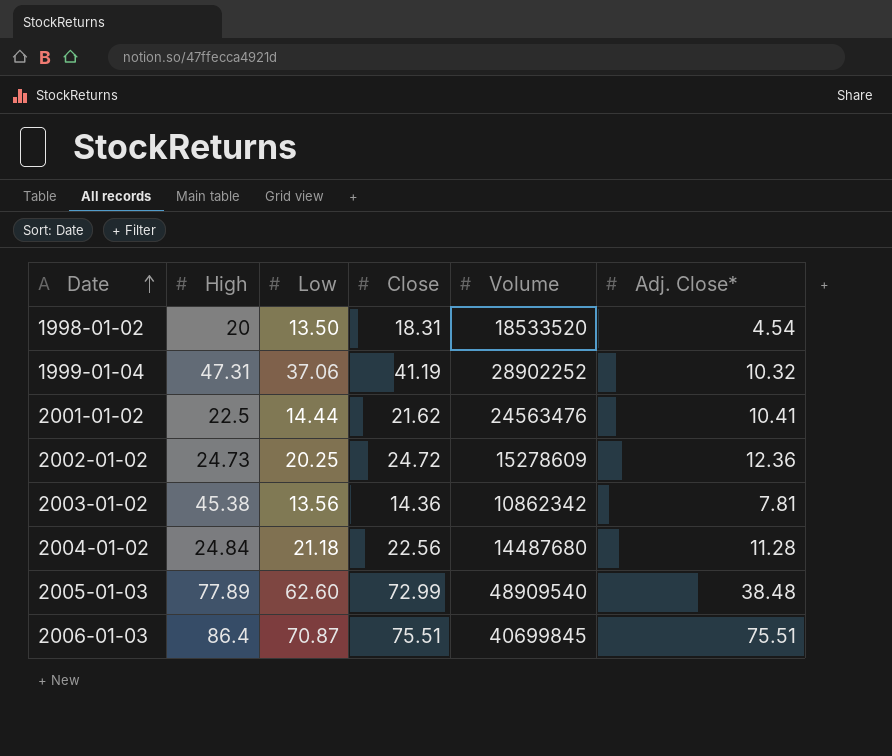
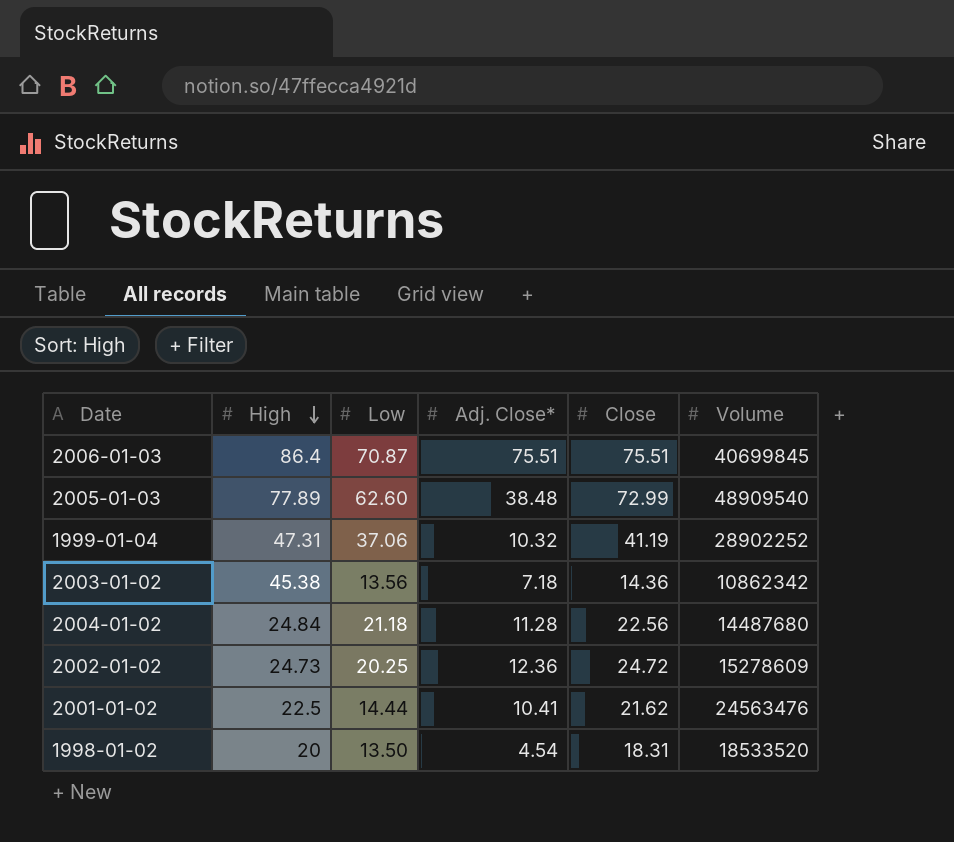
row order: Date ascending -> High descending
column Adj. Close* | position: 6 -> 4
2003-01-02 | Adj. Close*: 7.81 -> 7.18

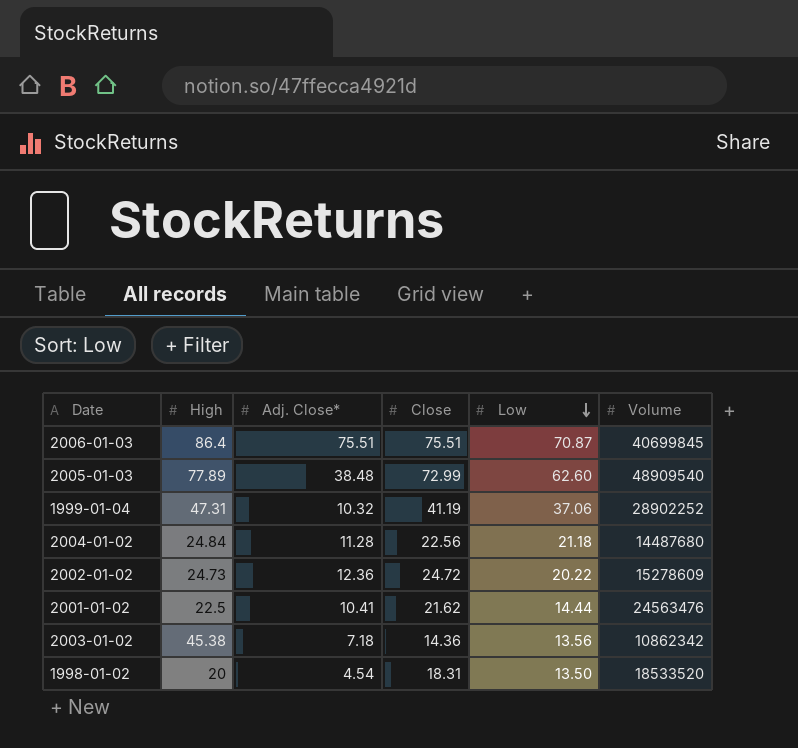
row order: High descending -> Low descending
column Low | position: 3 -> 5
2002-01-02 | Low: 20.25 -> 20.22

